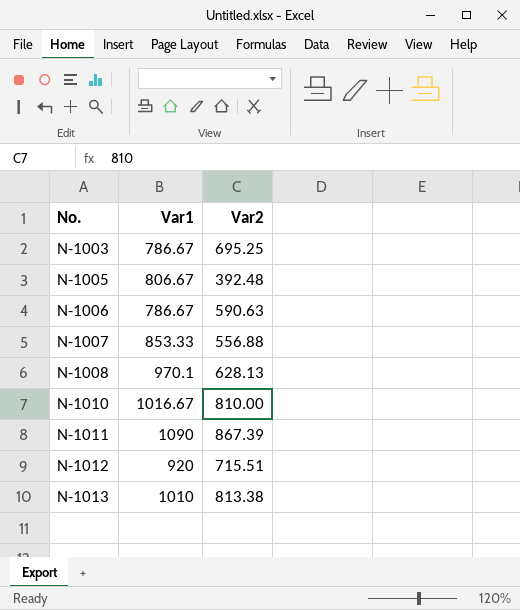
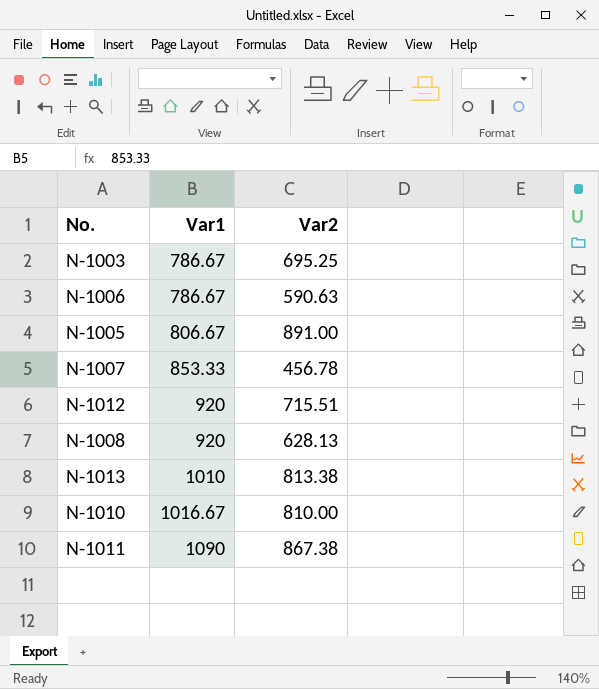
row order: No. ascending -> Var1 ascending
N-1005 | Var2: 392.48 -> 891.00
N-1007 | Var2: 556.88 -> 456.78
N-1008 | Var1: 970.1 -> 920
N-1011 | Var2: 867.39 -> 867.38

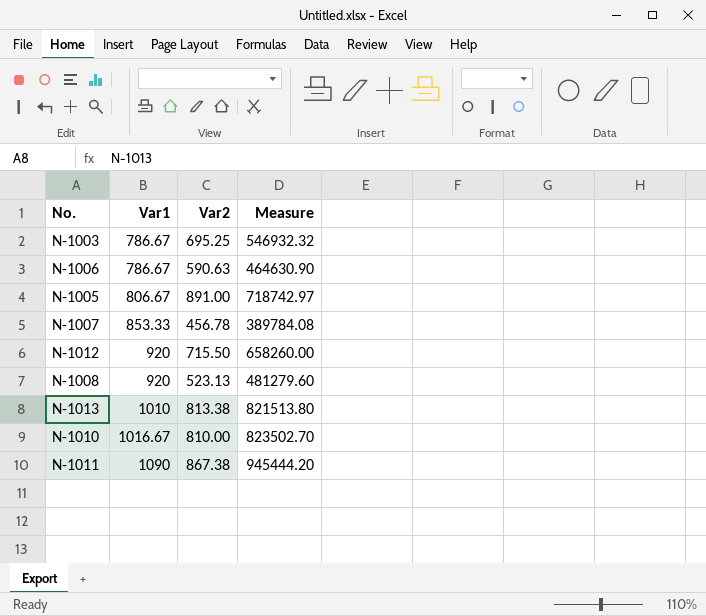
column Measure | formula: none -> [Var1] * [Var2]
N-1012 | Var2: 715.51 -> 715.50
N-1008 | Var2: 628.13 -> 523.13

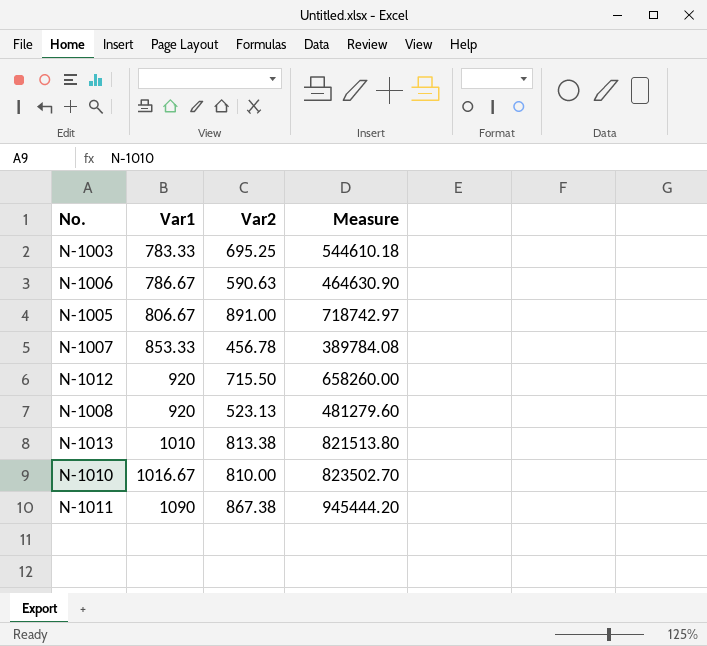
N-1003 | Var1: 786.67 -> 783.33
N-1003 | Measure: 546932.32 -> 544610.18

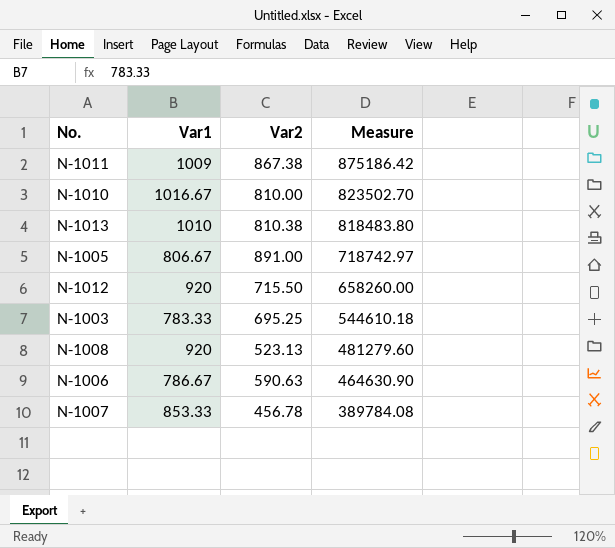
row order: Var1 ascending -> Measure descending
N-1011 | Var1: 1090 -> 1009
N-1011 | Measure: 945444.20 -> 875186.42
N-1013 | Var2: 813.38 -> 810.38
N-1013 | Measure: 821513.80 -> 818483.80

